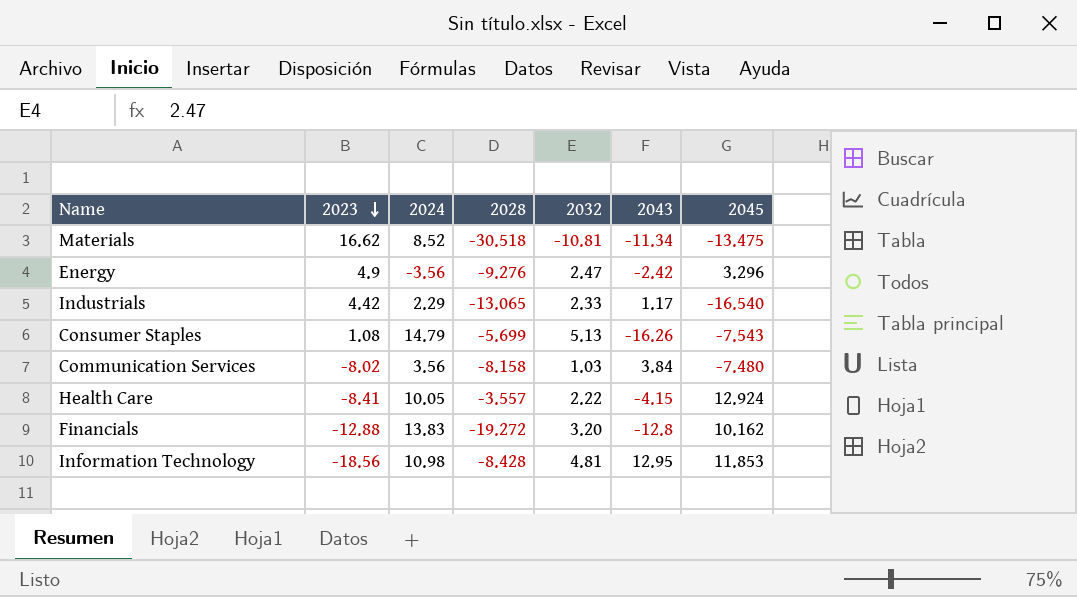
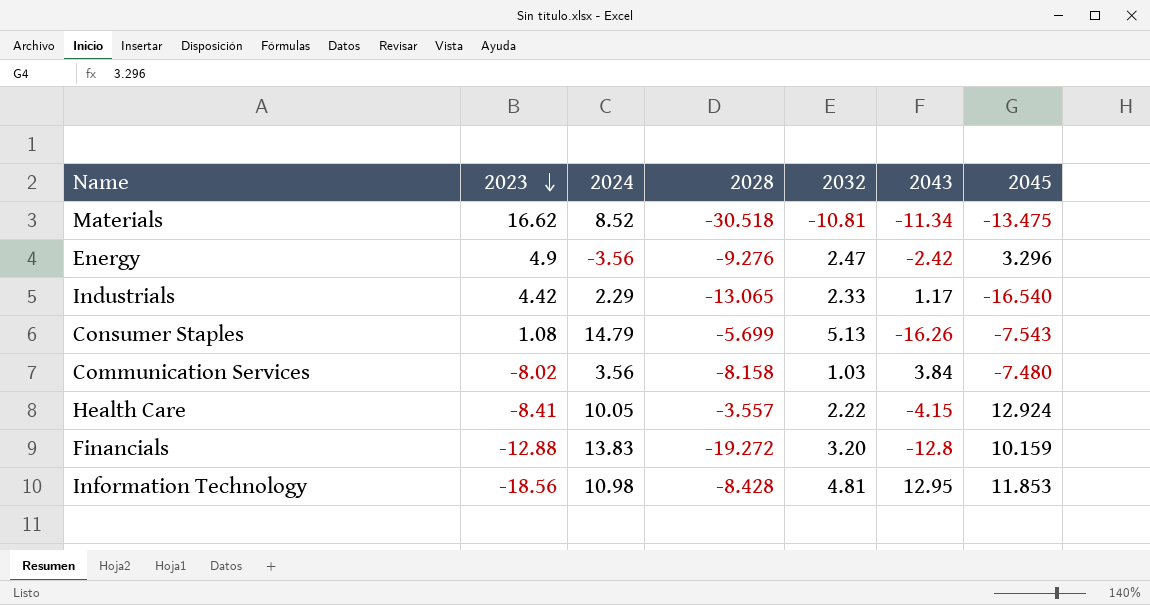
Financials | 2045: 10.162 -> 10.159

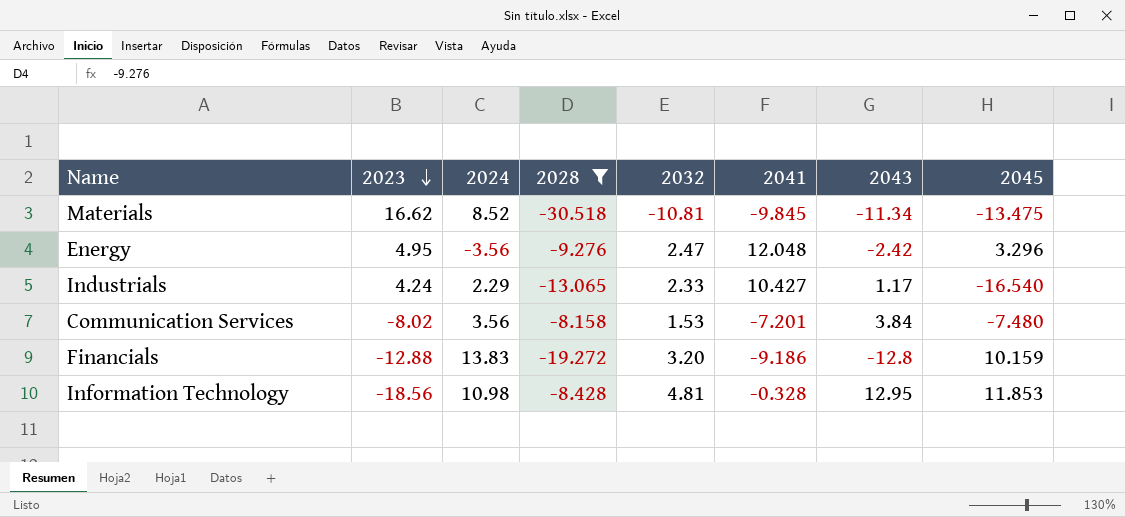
filter: none -> 2028 <= -8.158
column 2041 | position: none -> 6
Energy | 2023: 4.9 -> 4.95
Industrials | 2023: 4.42 -> 4.24
Communication Services | 2032: 1.03 -> 1.53

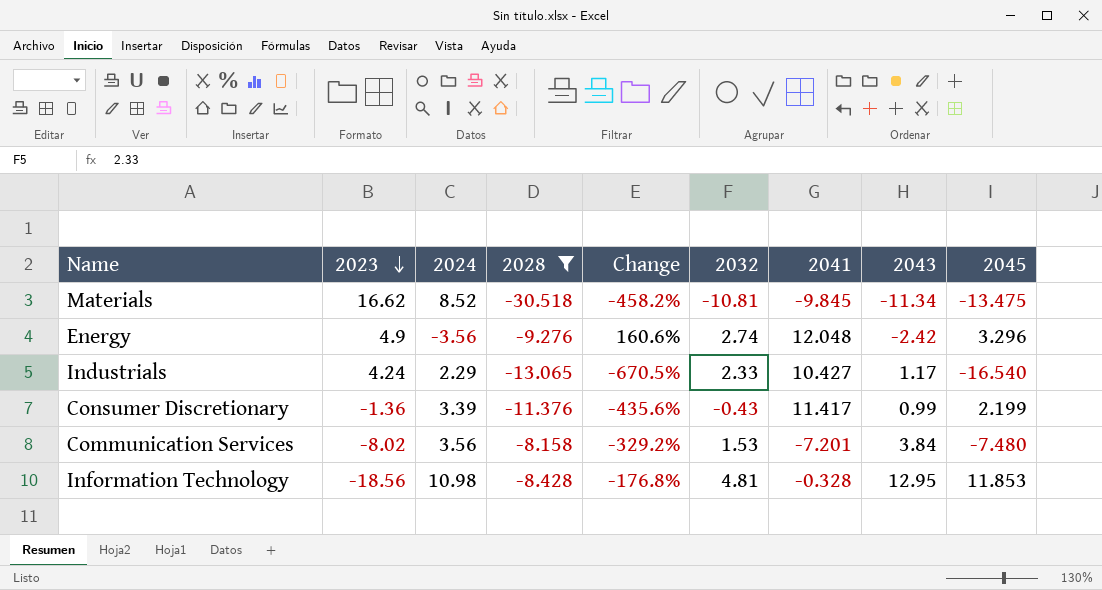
column Change | formula: none -> ([2028] - [2024]) / [2024]
row Financials: -12.88 | 13.83 | -19.272 | 3.20 | -9.186 | -12.8 | 10.159 -> none
Energy | 2023: 4.95 -> 4.9
Energy | 2032: 2.47 -> 2.74
row Consumer Discretionary: none -> -1.36 | 3.39 | -11.376 | -435.6% | -0.43 | 11.417 | 0.99 | 2.199

